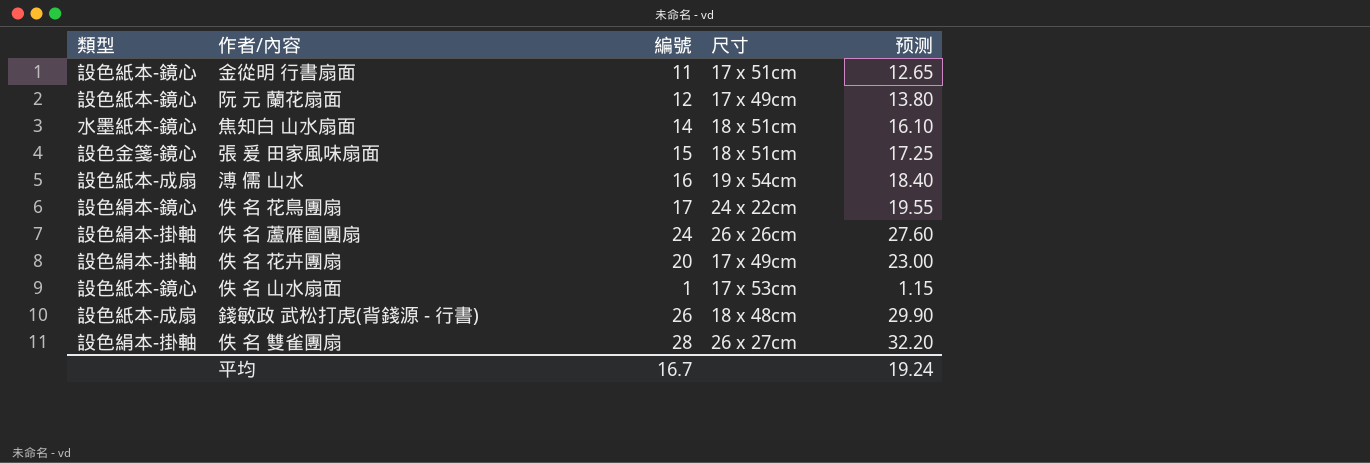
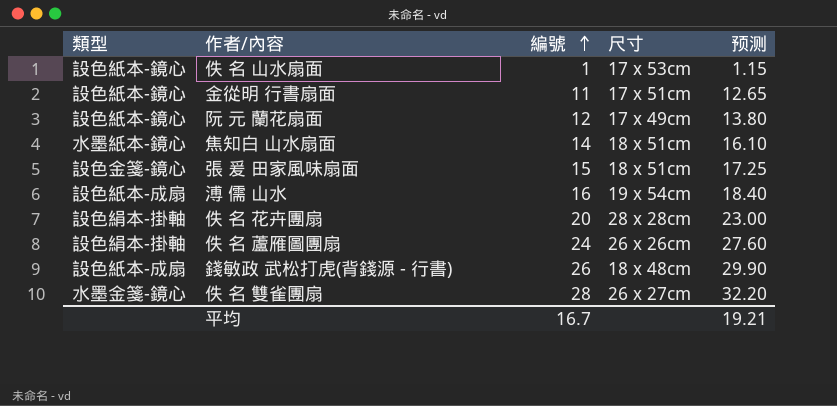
row order: none -> 編號 ascending
row 佚 名 花鳥團扇: 設色絹本-鏡心 | 17 | 24 x 22cm | 19.55 -> none
佚 名 花卉團扇 | 尺寸: 17 x 49cm -> 28 x 28cm
佚 名 雙雀團扇 | 類型: 設色絹本-掛軸 -> 水墨金箋-鏡心
平均 | 预测: 19.24 -> 19.21

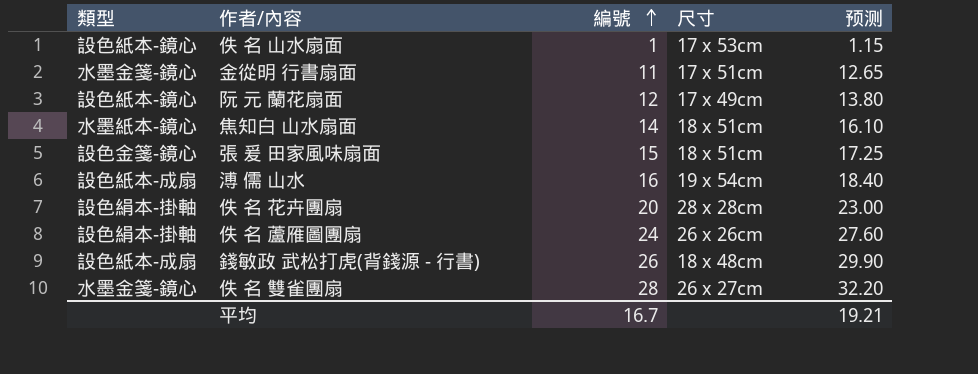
金從明 行書扇面 | 類型: 設色紙本-鏡心 -> 水墨金箋-鏡心

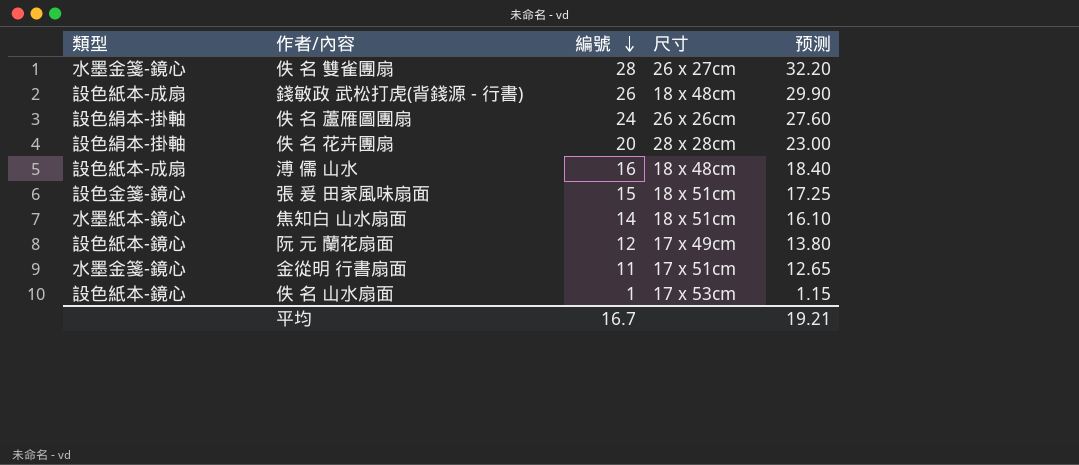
row order: 編號 ascending -> 編號 descending
溥 儒 山水 | 尺寸: 19 x 54cm -> 18 x 48cm

